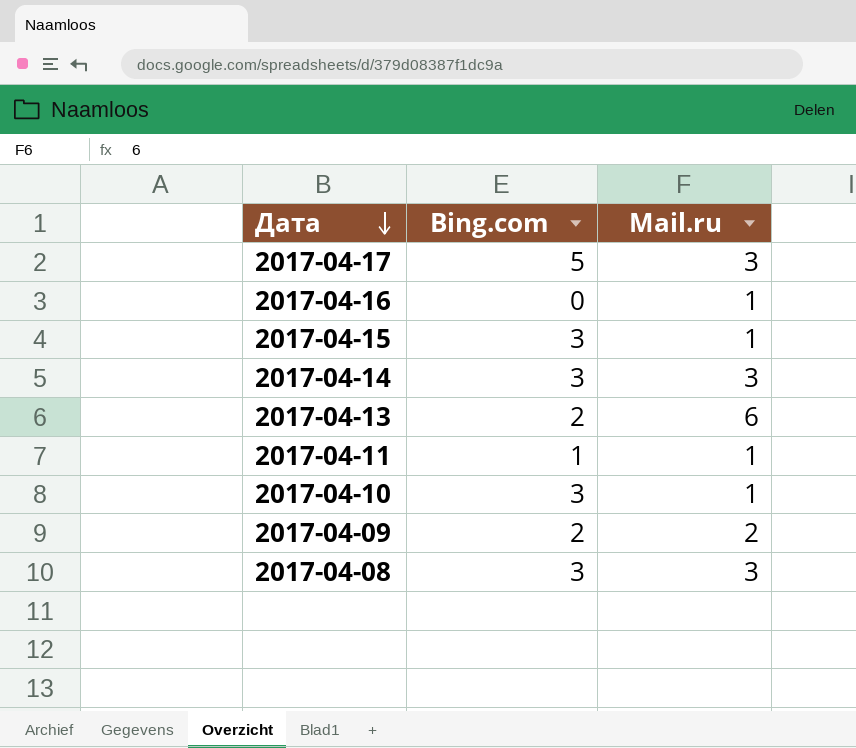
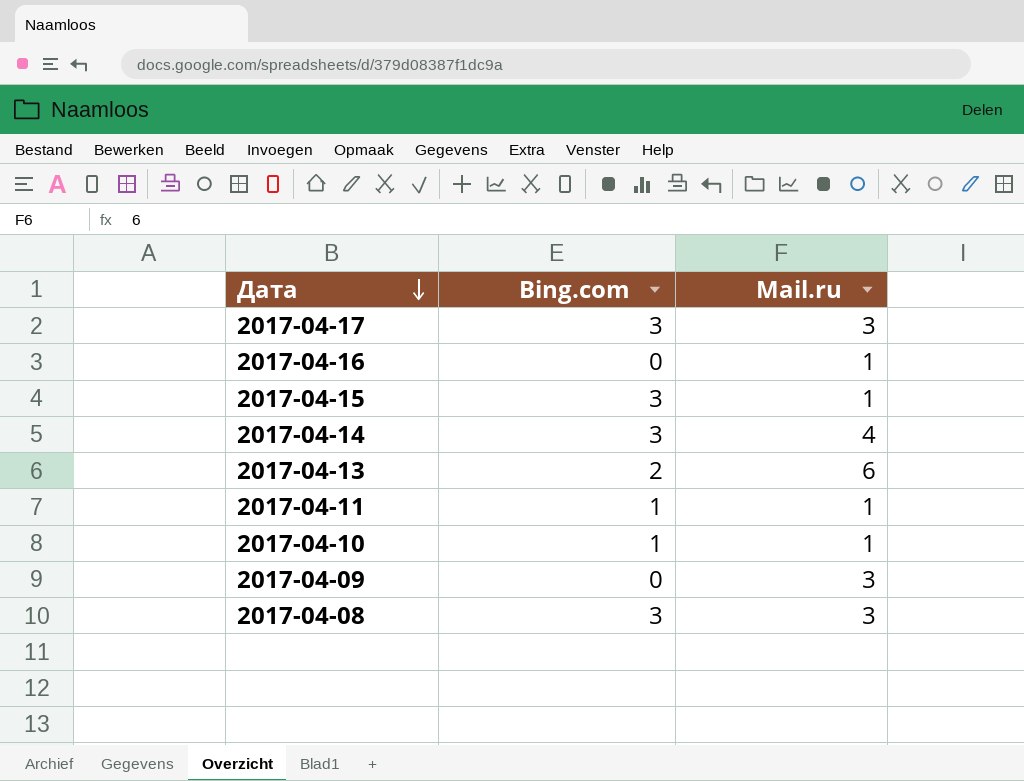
2017-04-17 | Bing.com: 5 -> 3
2017-04-14 | Mail.ru: 3 -> 4
2017-04-10 | Bing.com: 3 -> 1
2017-04-09 | Bing.com: 2 -> 0
2017-04-09 | Mail.ru: 2 -> 3

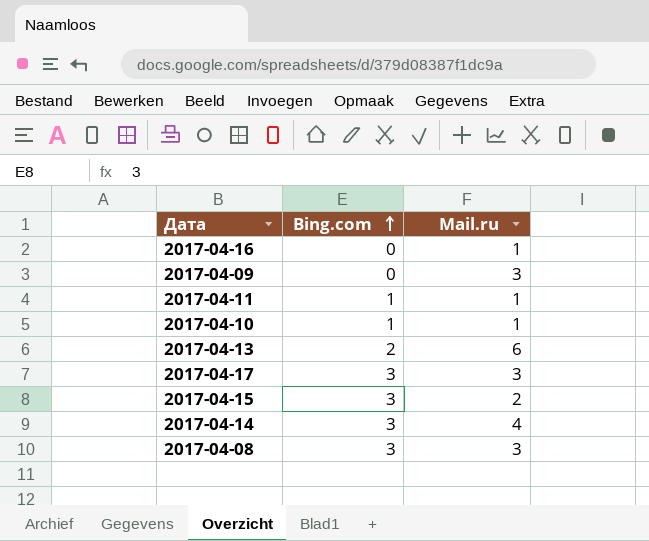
row order: Дата descending -> Bing.com ascending
2017-04-15 | Mail.ru: 1 -> 2

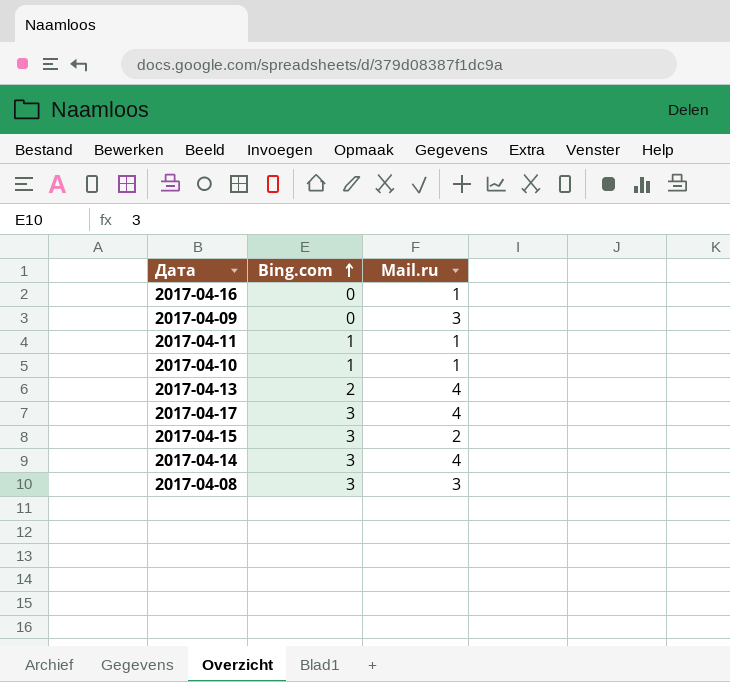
2017-04-13 | Mail.ru: 6 -> 4
2017-04-17 | Mail.ru: 3 -> 4

